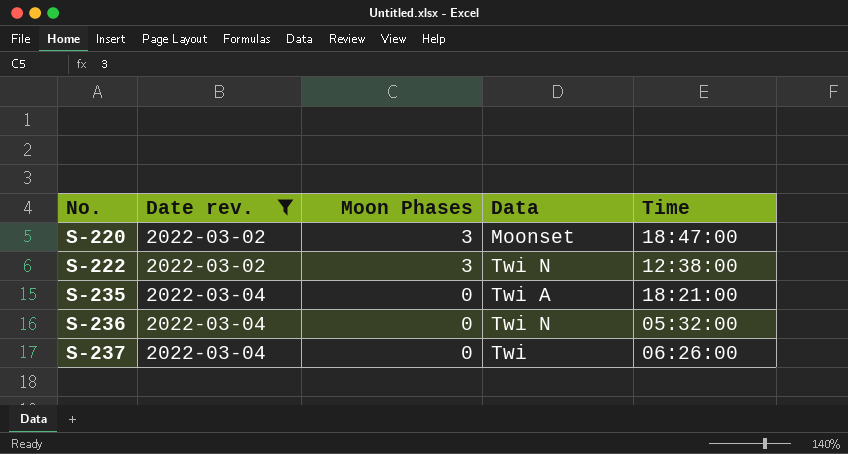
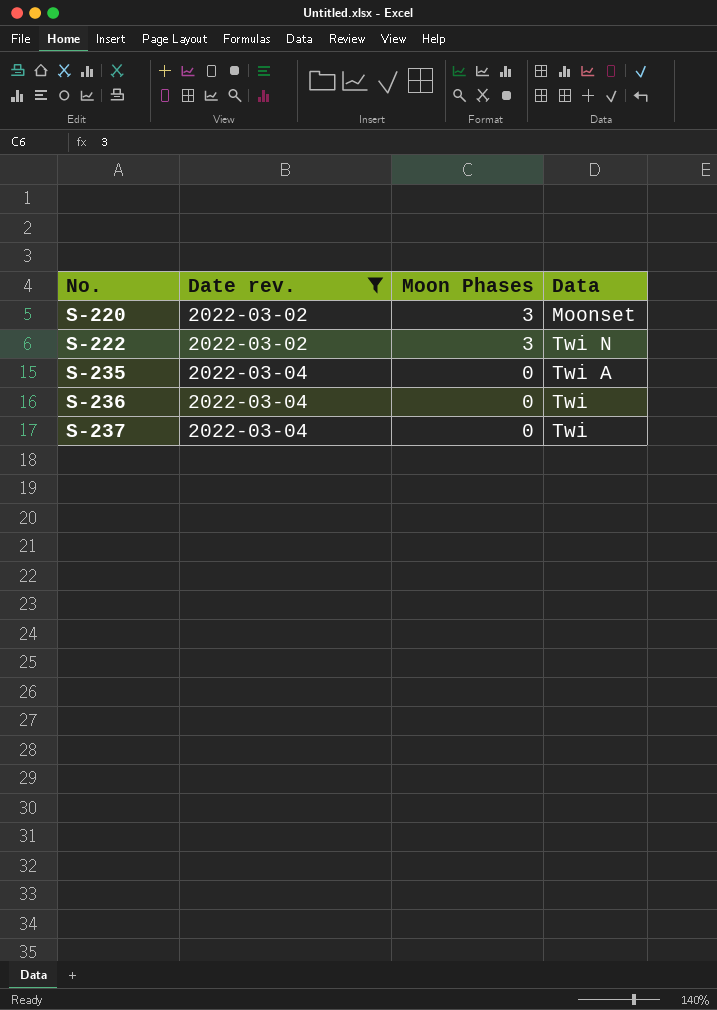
column Time | position: 5 -> none
S-236 | Data: Twi N -> Twi

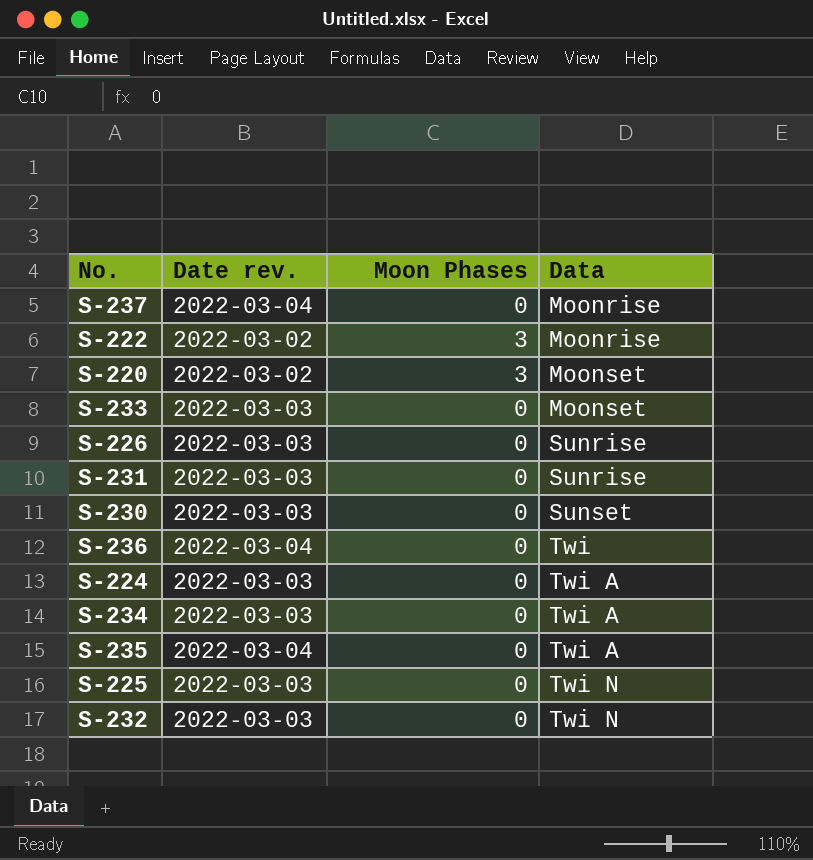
filter: Date rev. != 2022-03-03 -> none
row order: No. ascending -> Data ascending
S-237 | Data: Twi -> Moonrise
S-222 | Data: Twi N -> Moonrise

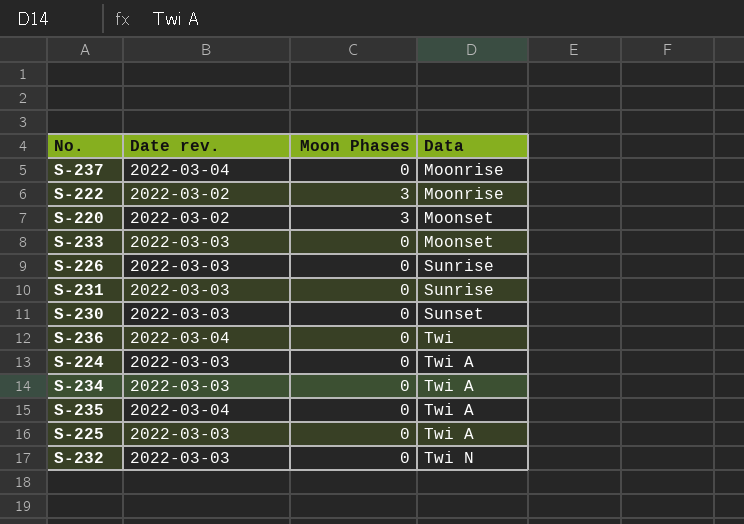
S-225 | Data: Twi N -> Twi A

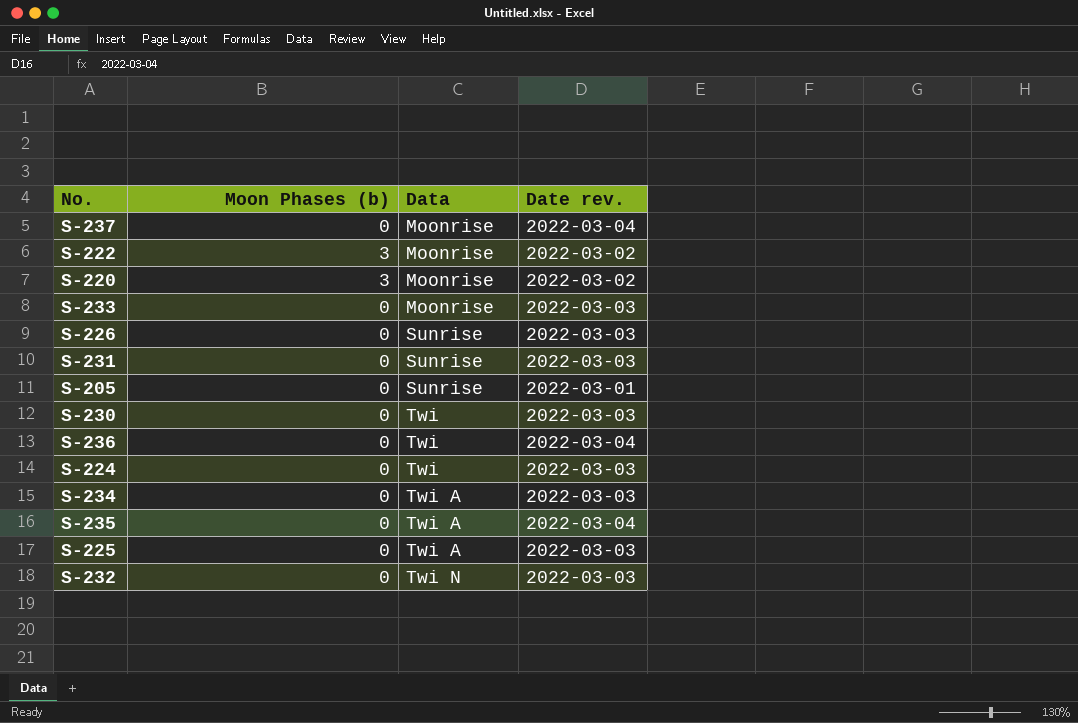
column name: Moon Phases -> Moon Phases (b)
column Date rev. | position: 2 -> 4
S-220 | Data: Moonset -> Moonrise
S-233 | Data: Moonset -> Moonrise
row S-205: none -> 0 | Sunrise | 2022-03-01
S-230 | Data: Sunset -> Twi
S-224 | Data: Twi A -> Twi

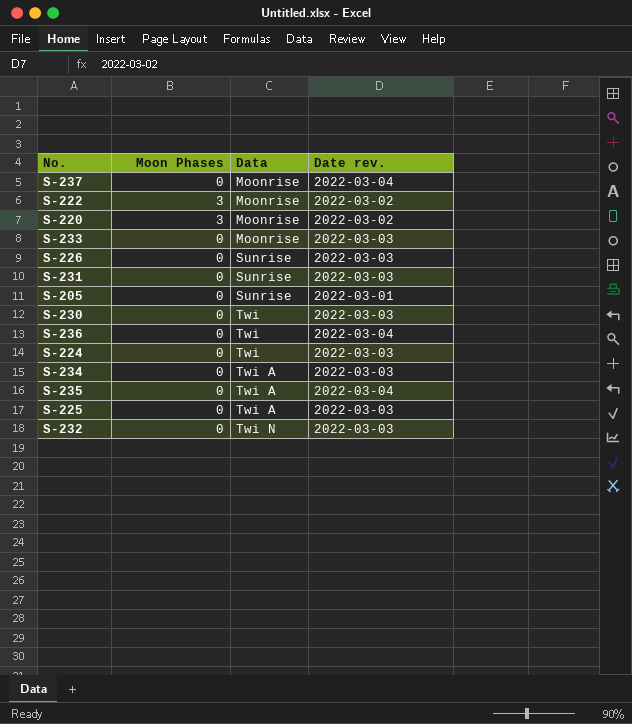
column name: Moon Phases (b) -> Moon Phases

